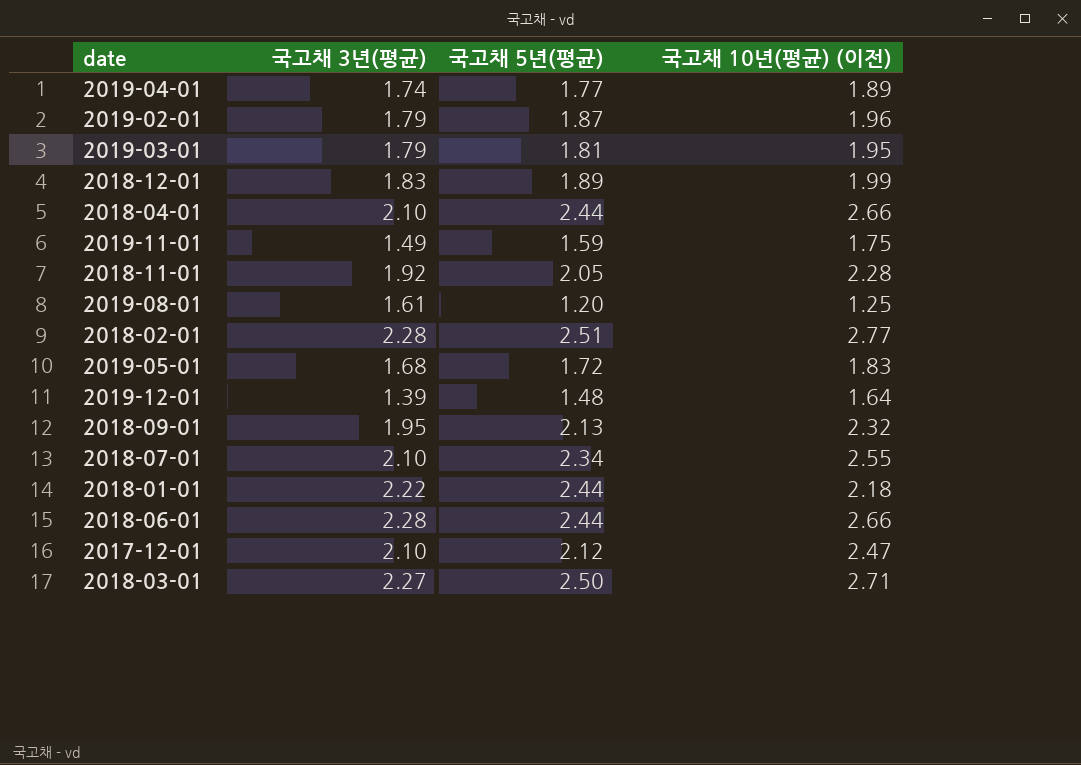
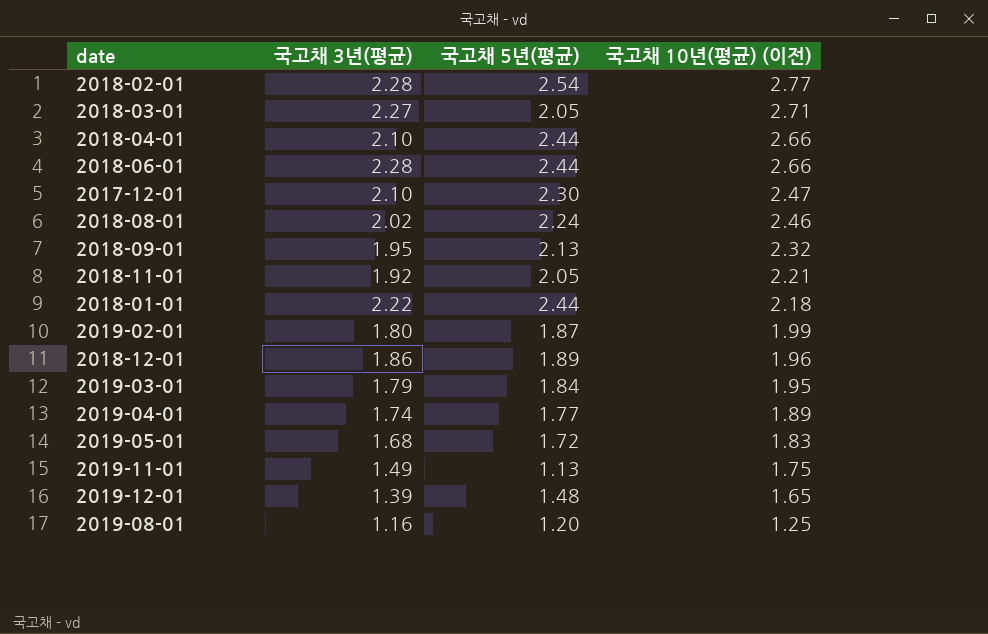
row order: none -> 국고채 10년(평균) (이전) descending
row 2018-07-01: 2.10 | 2.34 | 2.55 -> none
2018-02-01 | 국고채 5년(평균): 2.51 -> 2.54
2018-03-01 | 국고채 5년(평균): 2.50 -> 2.05
2017-12-01 | 국고채 5년(평균): 2.12 -> 2.30
row 2018-08-01: none -> 2.02 | 2.24 | 2.46
2018-11-01 | 국고채 10년(평균) (이전): 2.28 -> 2.21
2019-02-01 | 국고채 3년(평균): 1.79 -> 1.80
2019-02-01 | 국고채 10년(평균) (이전): 1.96 -> 1.99
2018-12-01 | 국고채 3년(평균): 1.83 -> 1.86
2018-12-01 | 국고채 10년(평균) (이전): 1.99 -> 1.96
2019-03-01 | 국고채 5년(평균): 1.81 -> 1.84
2019-11-01 | 국고채 5년(평균): 1.59 -> 1.13
2019-12-01 | 국고채 10년(평균) (이전): 1.64 -> 1.65
2019-08-01 | 국고채 3년(평균): 1.61 -> 1.16

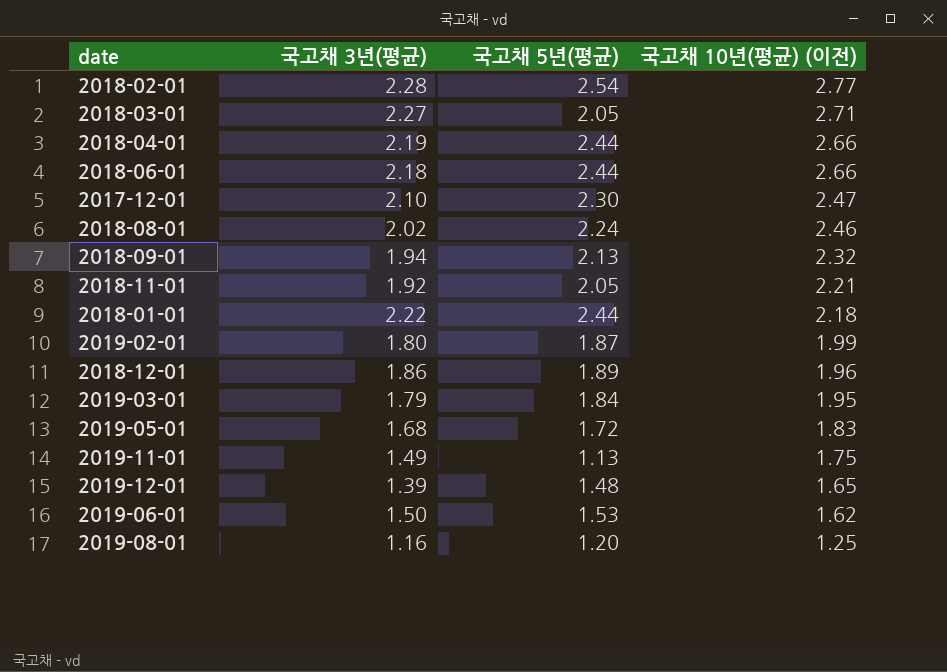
row 2019-04-01: 1.74 | 1.77 | 1.89 -> none
2018-04-01 | 국고채 3년(평균): 2.10 -> 2.19
2018-06-01 | 국고채 3년(평균): 2.28 -> 2.18
2018-09-01 | 국고채 3년(평균): 1.95 -> 1.94
row 2019-06-01: none -> 1.50 | 1.53 | 1.62

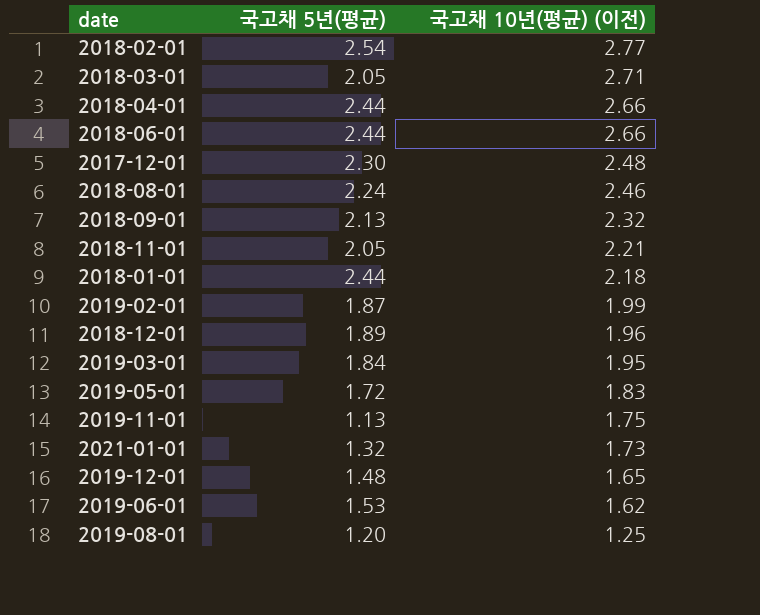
column 국고채 3년(평균) | position: 2 -> none
2017-12-01 | 국고채 10년(평균) (이전): 2.47 -> 2.48
row 2021-01-01: none -> 1.32 | 1.73

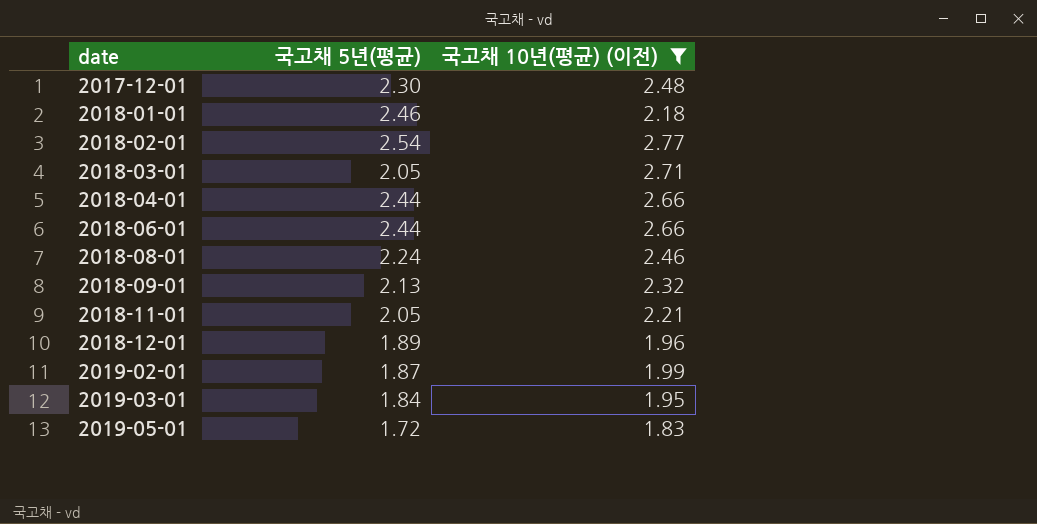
filter: none -> 국고채 10년(평균) (이전) >= 1.83
row order: 국고채 10년(평균) (이전) descending -> date ascending
2018-01-01 | 국고채 5년(평균): 2.44 -> 2.46

